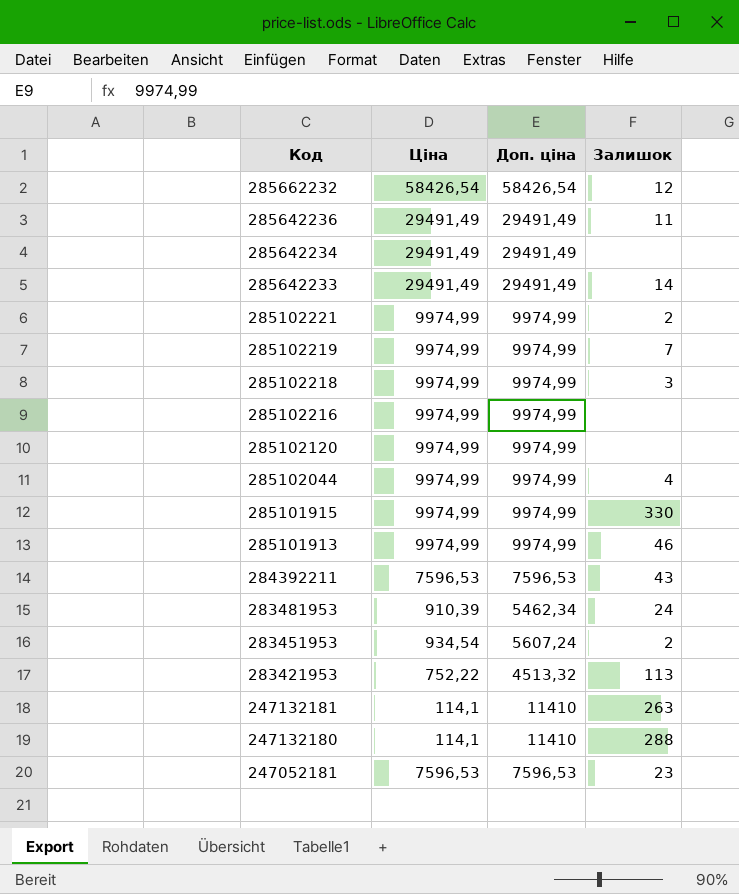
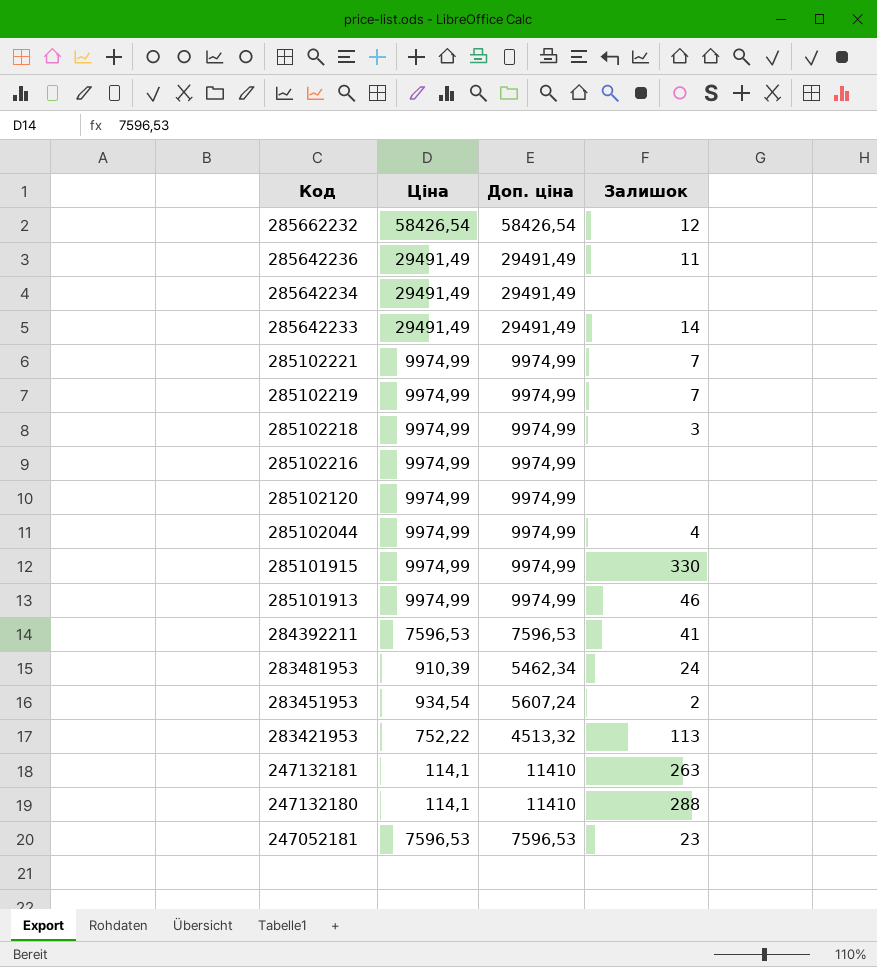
285102221 | Залишок: 2 -> 7
284392211 | Залишок: 43 -> 41

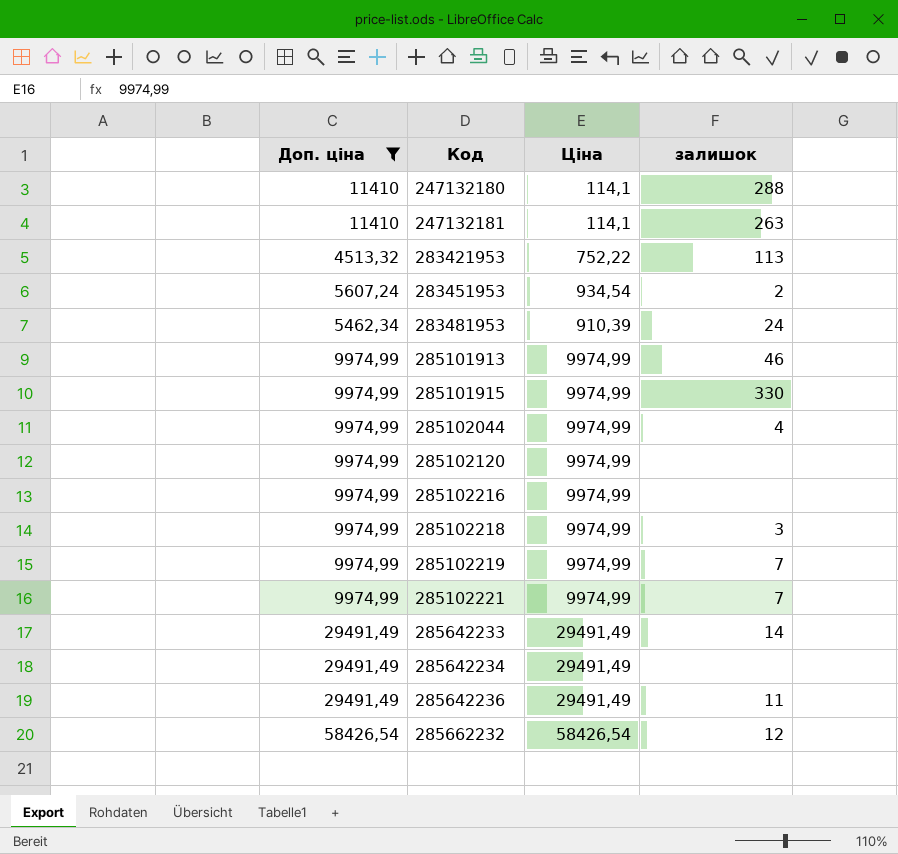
filter: none -> Доп. ціна != 7596,53
row order: Код descending -> Код ascending
column Доп. ціна | position: 3 -> 1
column name: Залишок -> залишок

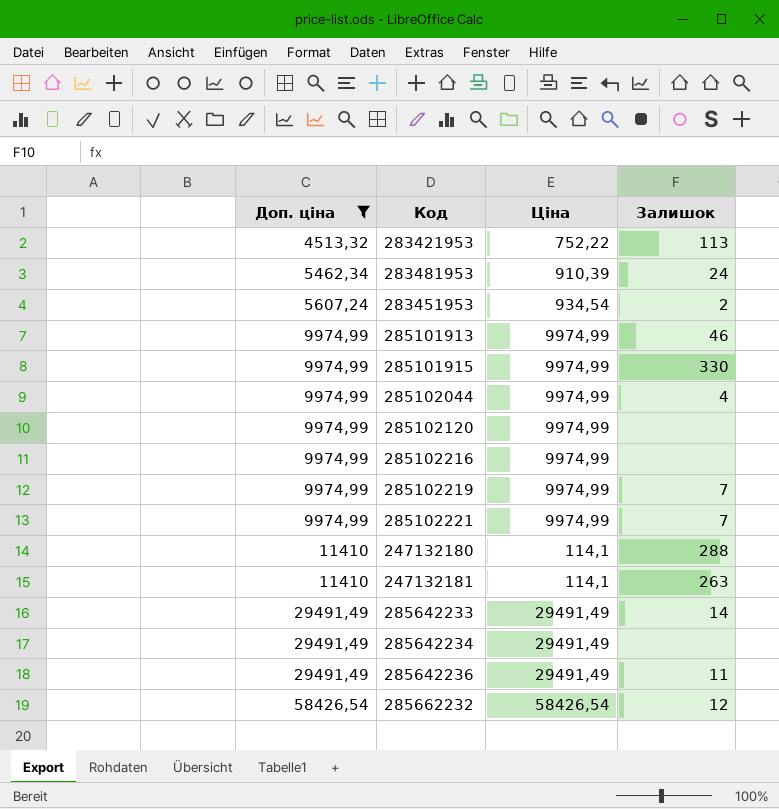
row order: Код ascending -> Доп. ціна ascending
column name: залишок -> Залишок
row 285102218: 9974,99 | 9974,99 | 3 -> none

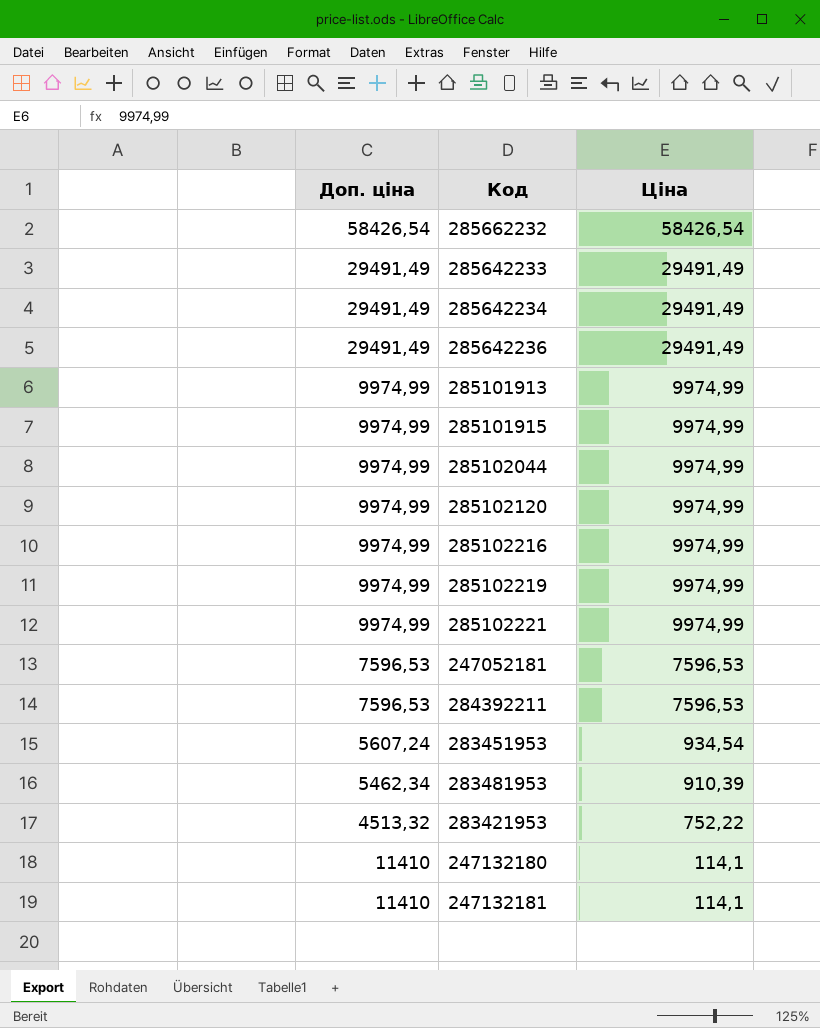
filter: Доп. ціна != 7596,53 -> none
row order: Доп. ціна ascending -> Ціна descending
column Залишок | position: 4 -> none

